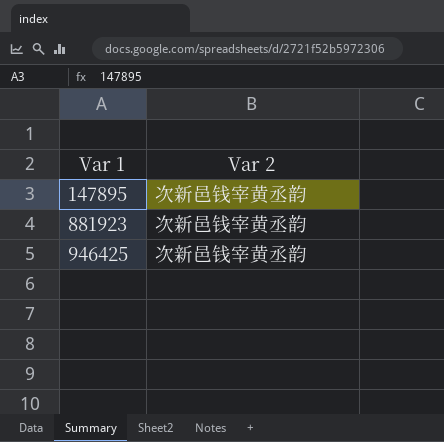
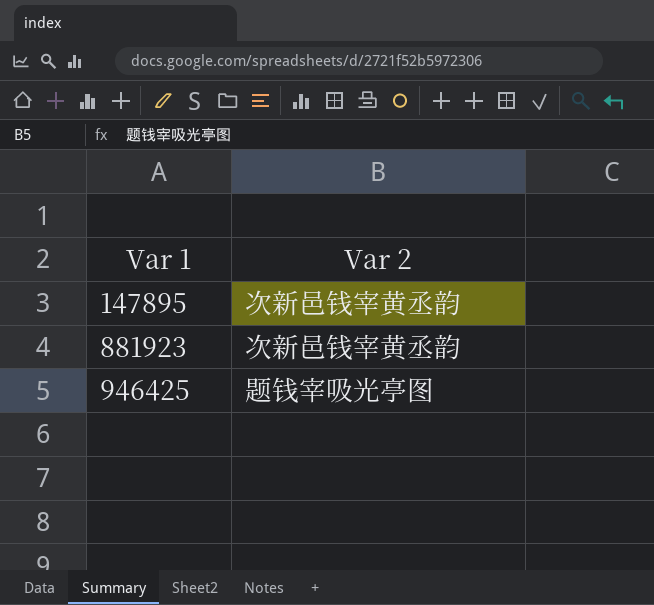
946425 | Var 2: 次新邑钱宰黄丞韵 -> 题钱宰吸光亭图

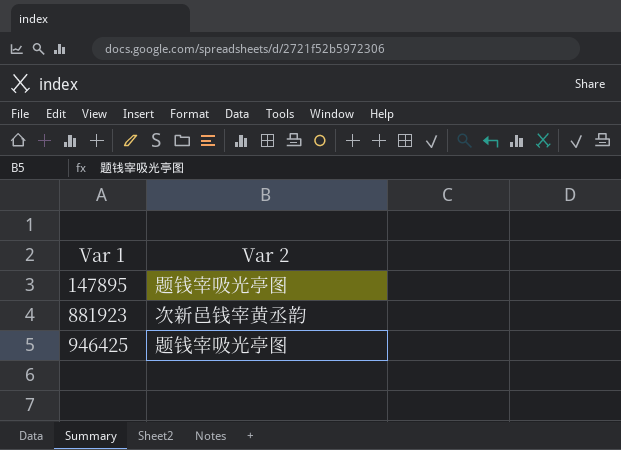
147895 | Var 2: 次新邑钱宰黄丞韵 -> 题钱宰吸光亭图

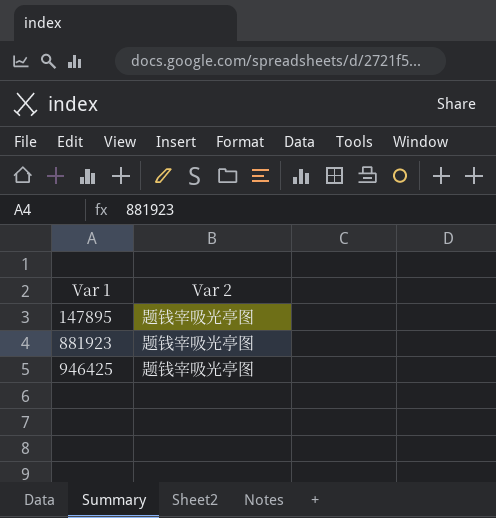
881923 | Var 2: 次新邑钱宰黄丞韵 -> 题钱宰吸光亭图

